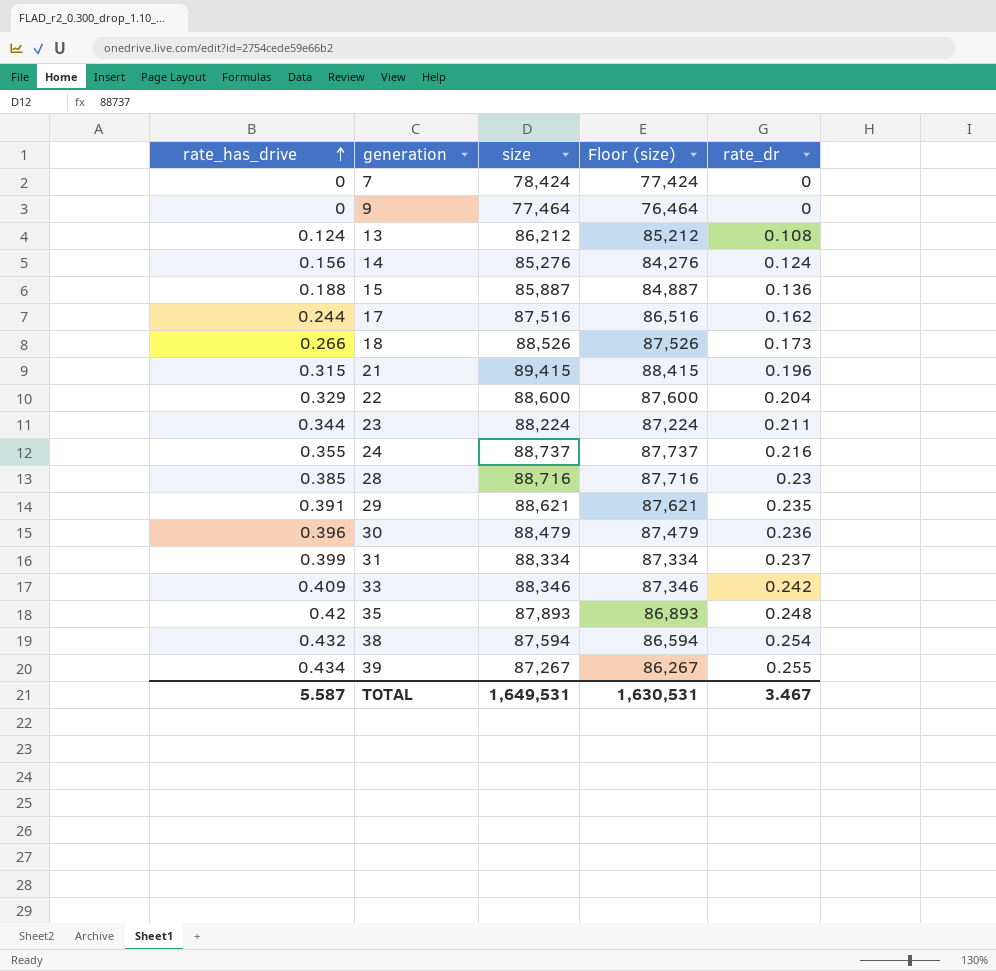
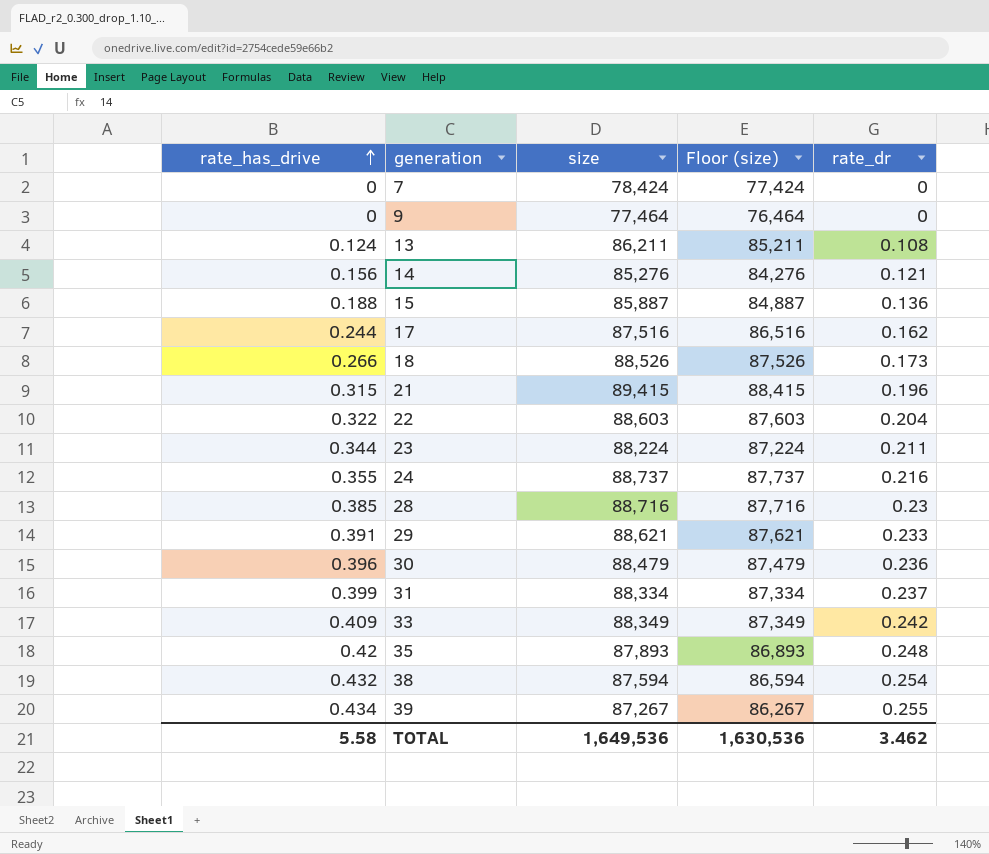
13 | size: 86,212 -> 86,211
13 | Floor (size): 85,212 -> 85,211
14 | rate_dr: 0.124 -> 0.121
22 | rate_has_drive: 0.329 -> 0.322
22 | size: 88,600 -> 88,603
22 | Floor (size): 87,600 -> 87,603
29 | rate_dr: 0.235 -> 0.233
33 | size: 88,346 -> 88,349
33 | Floor (size): 87,346 -> 87,349
TOTAL | rate_has_drive: 5.587 -> 5.58
TOTAL | size: 1,649,531 -> 1,649,536
TOTAL | Floor (size): 1,630,531 -> 1,630,536
TOTAL | rate_dr: 3.467 -> 3.462

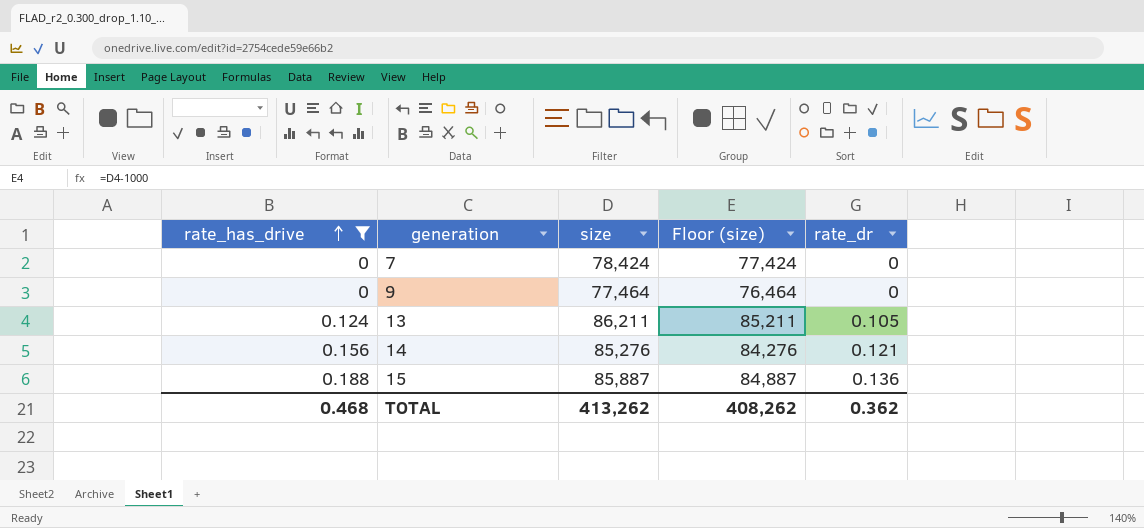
filter: none -> rate_has_drive <= 0.188
13 | rate_dr: 0.108 -> 0.105
TOTAL | rate_has_drive: 5.58 -> 0.468
TOTAL | size: 1,649,536 -> 413,262
TOTAL | Floor (size): 1,630,536 -> 408,262
TOTAL | rate_dr: 3.462 -> 0.362

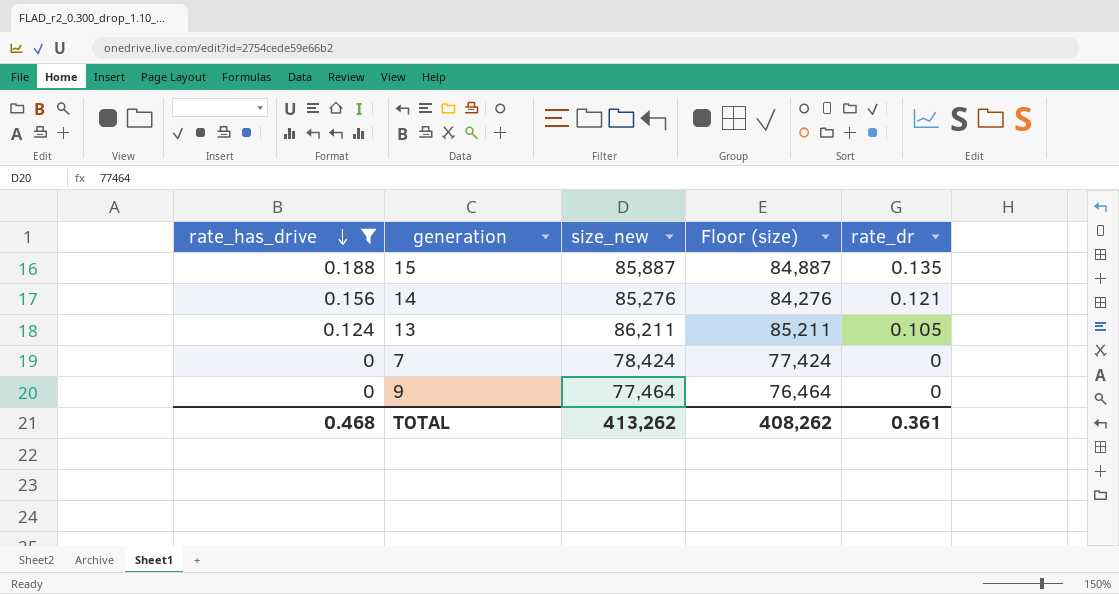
row order: rate_has_drive ascending -> rate_has_drive descending
column name: size -> size_new
15 | rate_dr: 0.136 -> 0.135
TOTAL | rate_dr: 0.362 -> 0.361

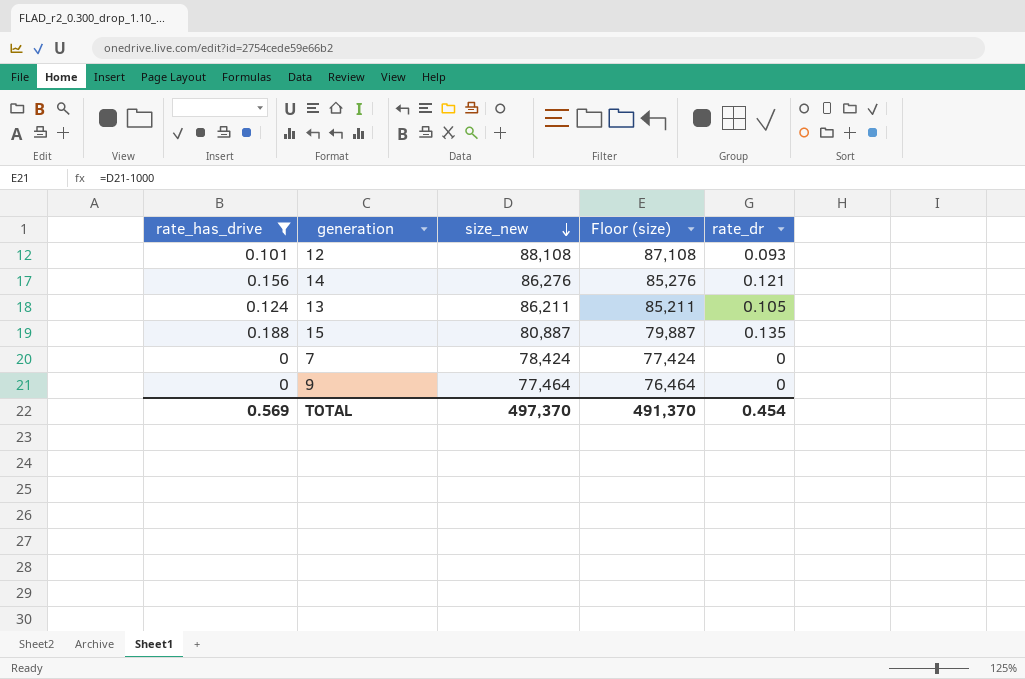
row order: rate_has_drive descending -> size_new descending
row 12: none -> 0.101 | 88,108 | 87,108 | 0.093
14 | size_new: 85,276 -> 86,276
14 | Floor (size): 84,276 -> 85,276
15 | size_new: 85,887 -> 80,887
15 | Floor (size): 84,887 -> 79,887
TOTAL | rate_has_drive: 0.468 -> 0.569
TOTAL | size_new: 413,262 -> 497,370
TOTAL | Floor (size): 408,262 -> 491,370
TOTAL | rate_dr: 0.361 -> 0.454

